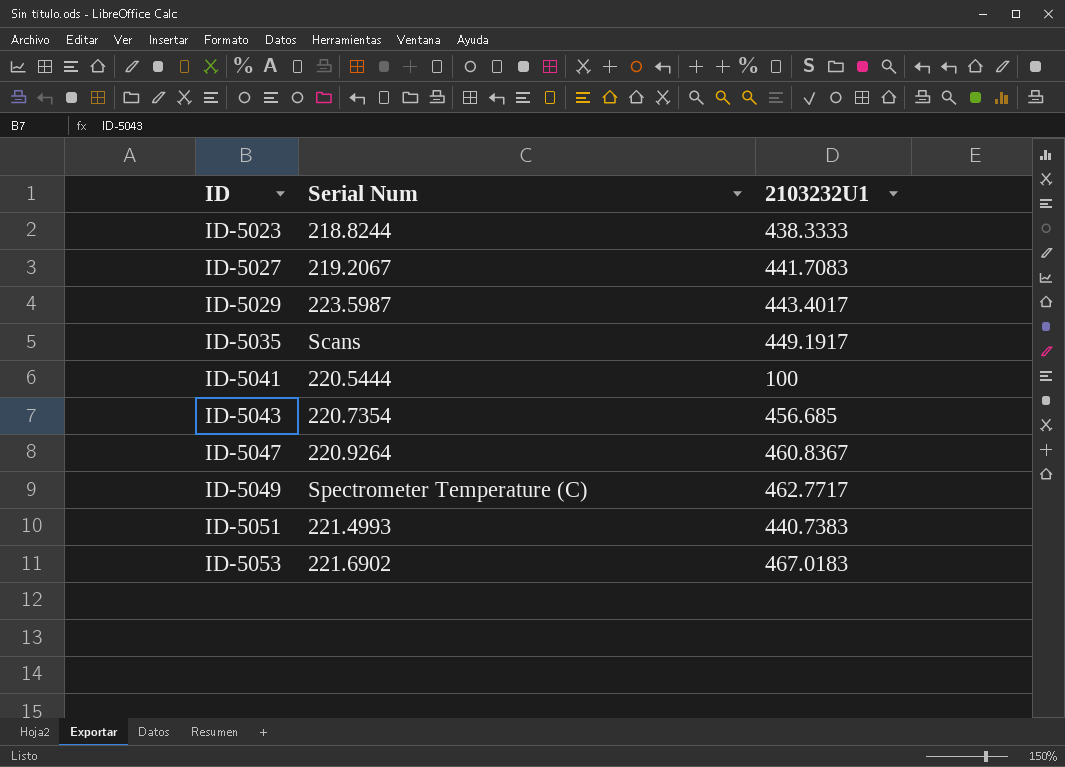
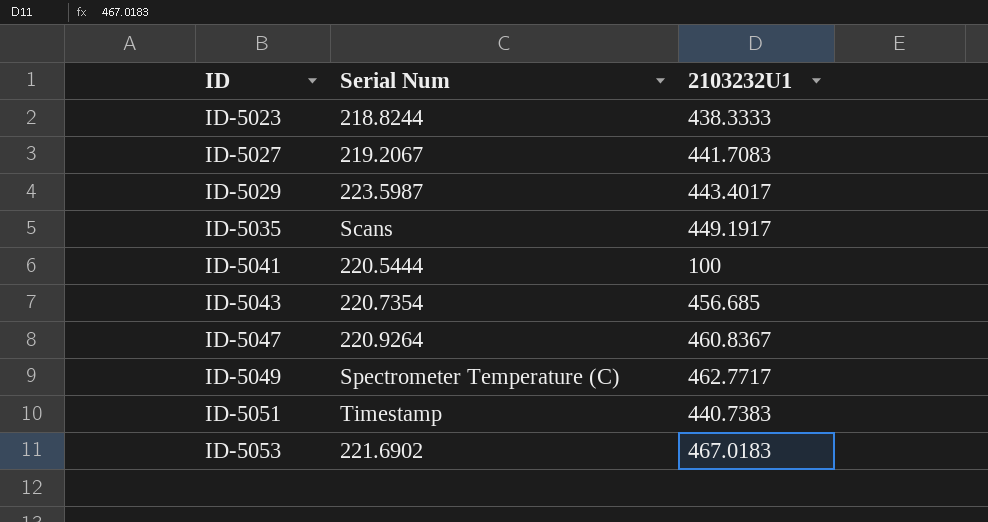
ID-5051 | Serial Num: 221.4993 -> Timestamp

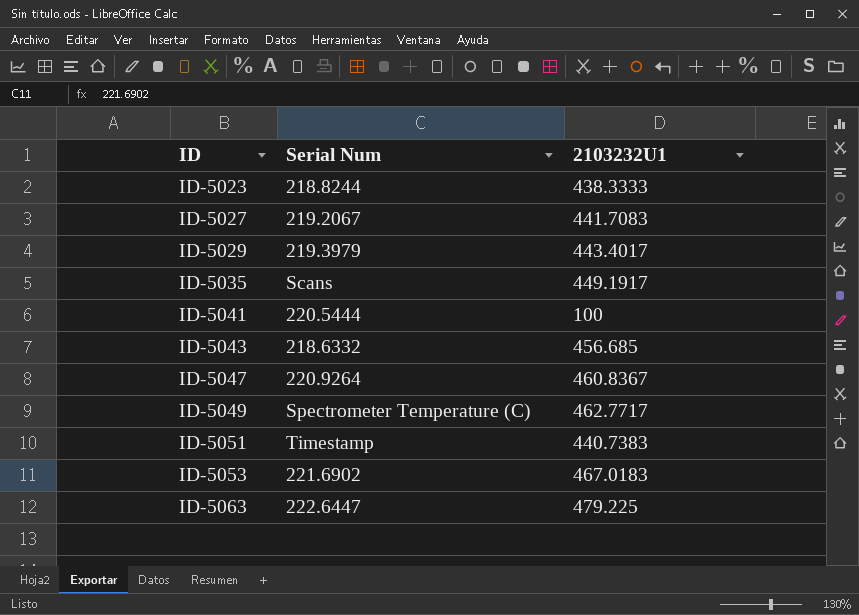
ID-5029 | Serial Num: 223.5987 -> 219.3979
ID-5043 | Serial Num: 220.7354 -> 218.6332
row ID-5063: none -> 222.6447 | 479.225

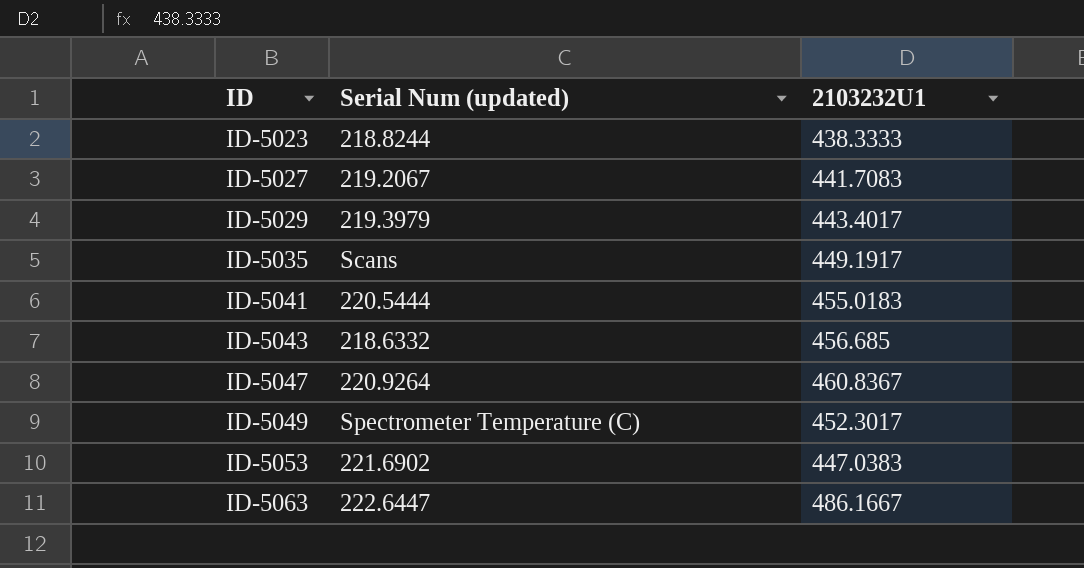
column name: Serial Num -> Serial Num (updated)
row ID-5051: Timestamp | 440.7383 -> none
ID-5041 | 2103232U1: 100 -> 455.0183
ID-5049 | 2103232U1: 462.7717 -> 452.3017
ID-5053 | 2103232U1: 467.0183 -> 447.0383
ID-5063 | 2103232U1: 479.225 -> 486.1667

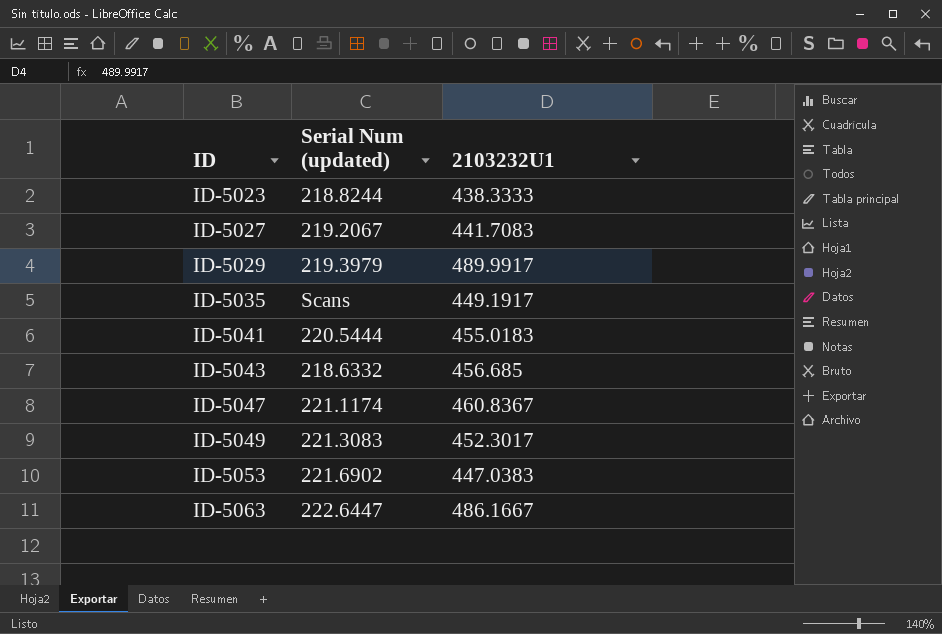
ID-5029 | 2103232U1: 443.4017 -> 489.9917
ID-5047 | Serial Num (updated): 220.9264 -> 221.1174
ID-5049 | Serial Num (updated): Spectrometer Temperature (C) -> 221.3083

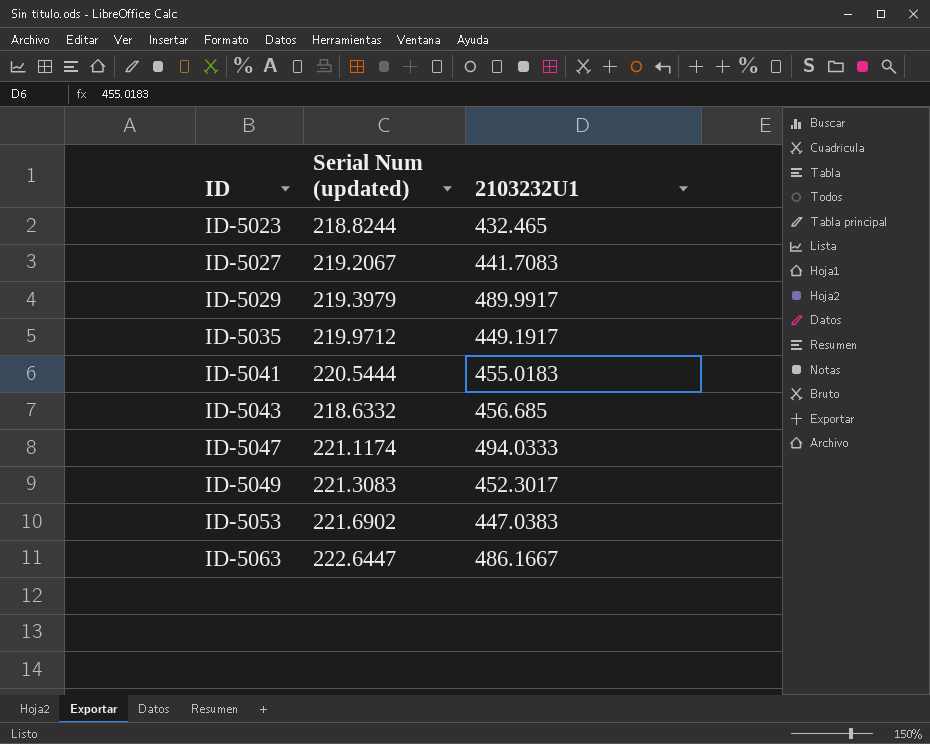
ID-5023 | 2103232U1: 438.3333 -> 432.465
ID-5035 | Serial Num (updated): Scans -> 219.9712
ID-5047 | 2103232U1: 460.8367 -> 494.0333

